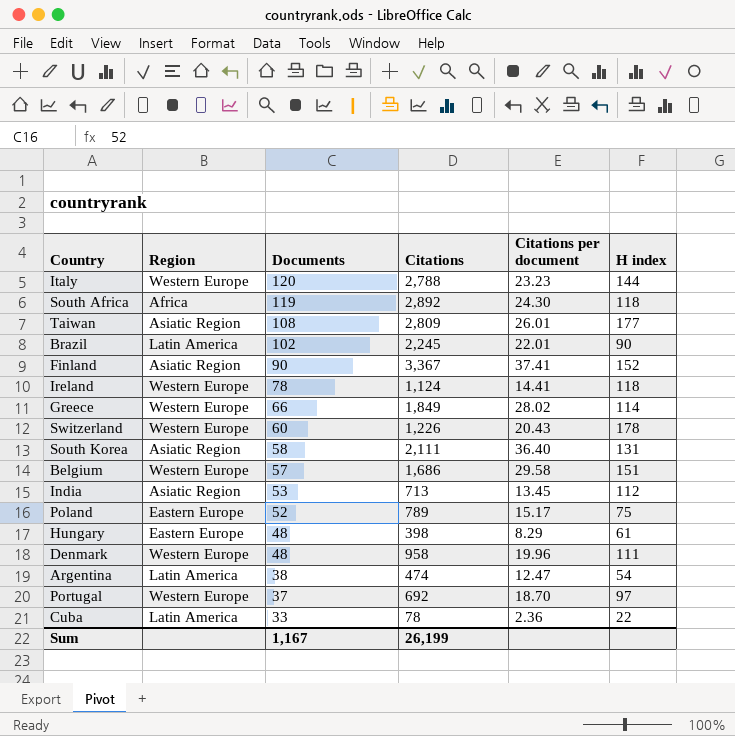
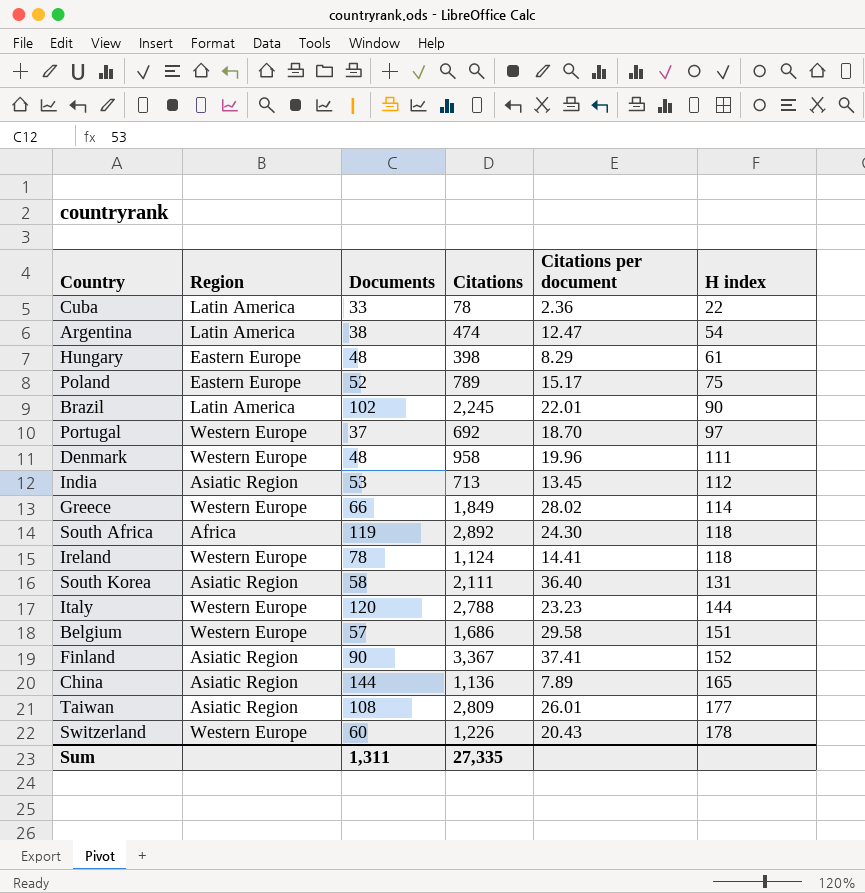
row order: Documents descending -> H index ascending
row China: none -> Asiatic Region | 144 | 1,136 | 7.89 | 165
Sum | Documents: 1,167 -> 1,311
Sum | Citations: 26,199 -> 27,335

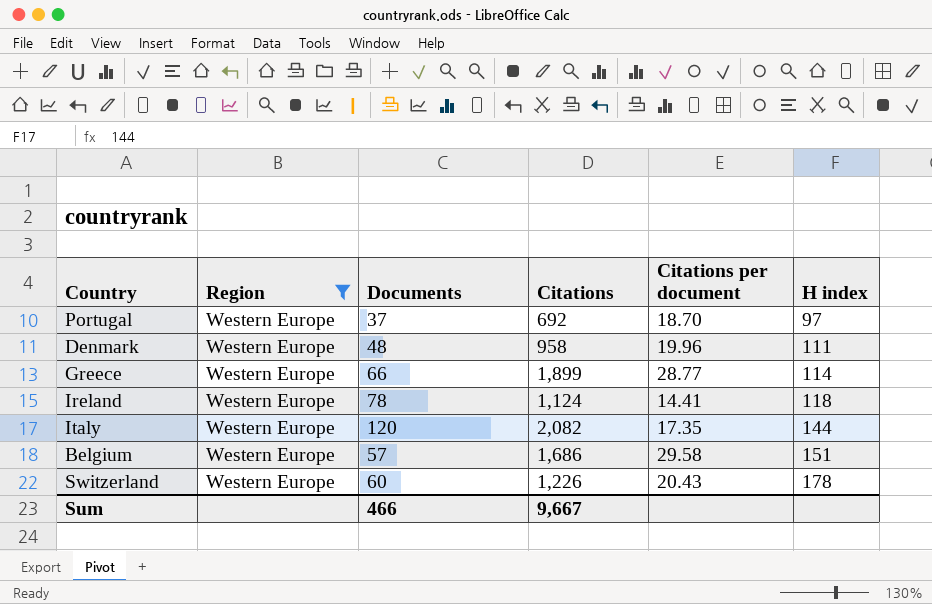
filter: none -> Region = Western Europe
Greece | Citations: 1,849 -> 1,899
Greece | Citations per document: 28.02 -> 28.77
Italy | Citations: 2,788 -> 2,082
Italy | Citations per document: 23.23 -> 17.35
Sum | Documents: 1,311 -> 466
Sum | Citations: 27,335 -> 9,667

